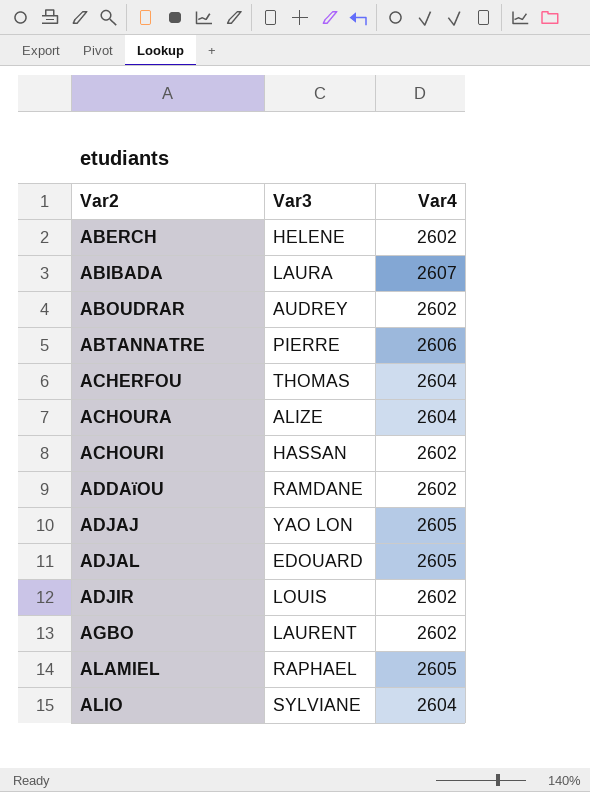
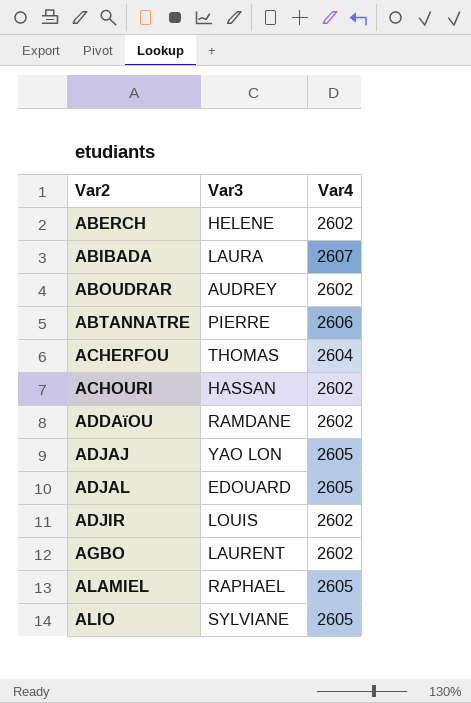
row ACHOURA: ALIZE | 2604 -> none
ALIO | Var4: 2604 -> 2605

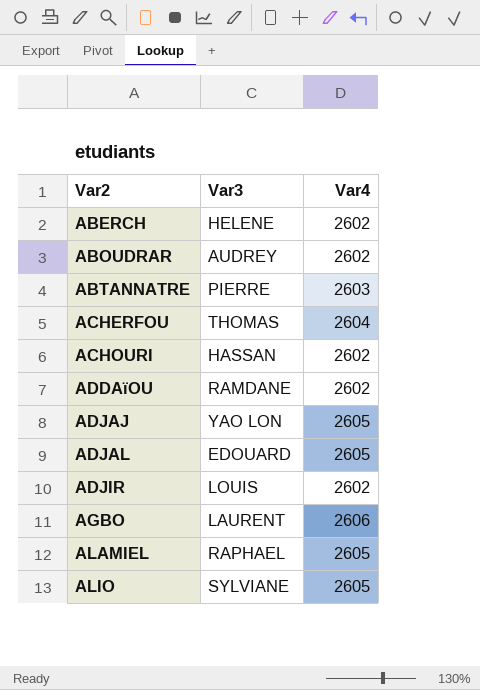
row ABIBADA: LAURA | 2607 -> none
ABTANNATRE | Var4: 2606 -> 2603
AGBO | Var4: 2602 -> 2606

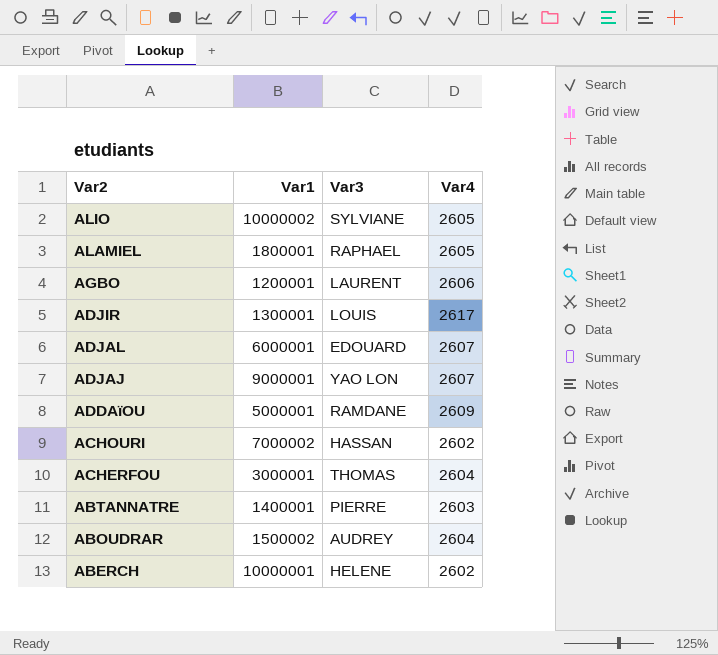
row order: Var2 ascending -> Var2 descending
column Var1 | position: none -> 2
ADJIR | Var4: 2602 -> 2617
ADJAL | Var4: 2605 -> 2607
ADJAJ | Var4: 2605 -> 2607
ADDAïOU | Var4: 2602 -> 2609
ABOUDRAR | Var4: 2602 -> 2604

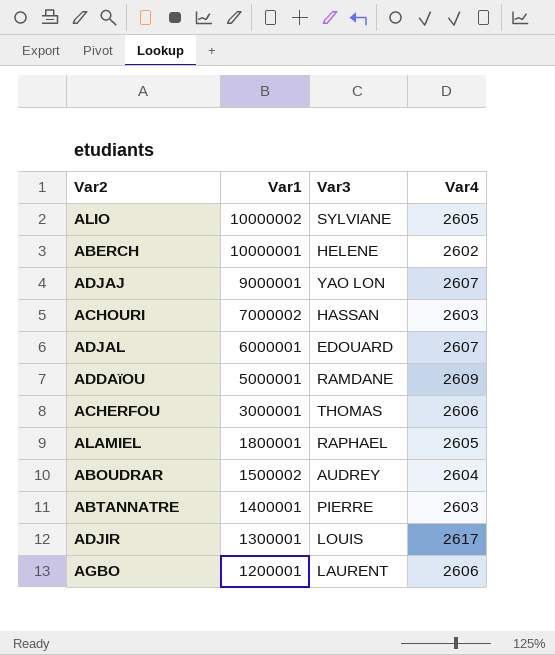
row order: Var2 descending -> Var1 descending
ACHOURI | Var4: 2602 -> 2603
ACHERFOU | Var4: 2604 -> 2606

